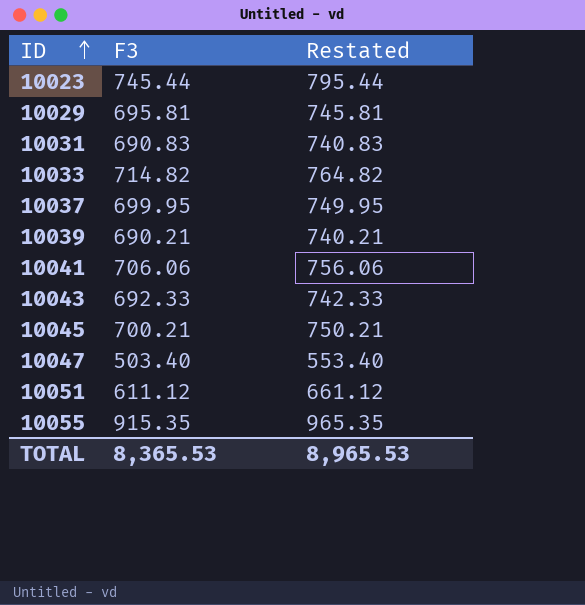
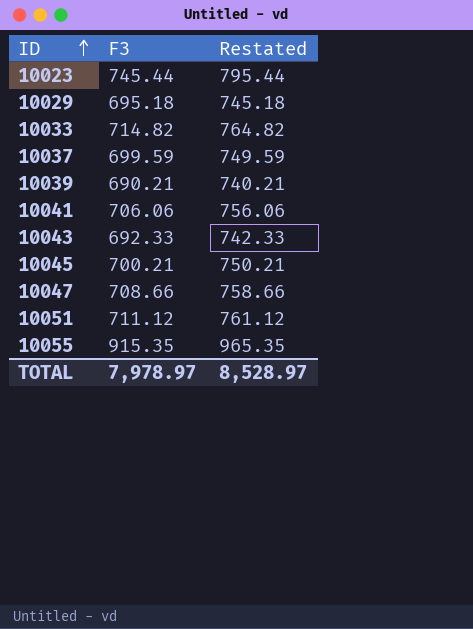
row 10031: 690.83 | 740.83 -> none
10029 | F3: 695.81 -> 695.18
10029 | Restated: 745.81 -> 745.18
10037 | F3: 699.95 -> 699.59
10037 | Restated: 749.95 -> 749.59
10047 | F3: 503.40 -> 708.66
10047 | Restated: 553.40 -> 758.66
10051 | F3: 611.12 -> 711.12
10051 | Restated: 661.12 -> 761.12
TOTAL | F3: 8,365.53 -> 7,978.97
TOTAL | Restated: 8,965.53 -> 8,528.97

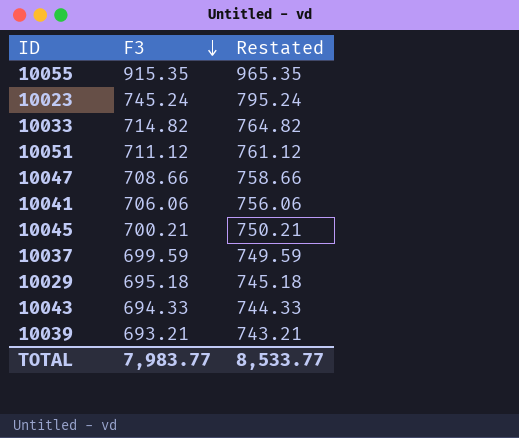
row order: ID ascending -> F3 descending
10023 | F3: 745.44 -> 745.24
10023 | Restated: 795.44 -> 795.24
10043 | F3: 692.33 -> 694.33
10043 | Restated: 742.33 -> 744.33
10039 | F3: 690.21 -> 693.21
10039 | Restated: 740.21 -> 743.21
TOTAL | F3: 7,978.97 -> 7,983.77
TOTAL | Restated: 8,528.97 -> 8,533.77

